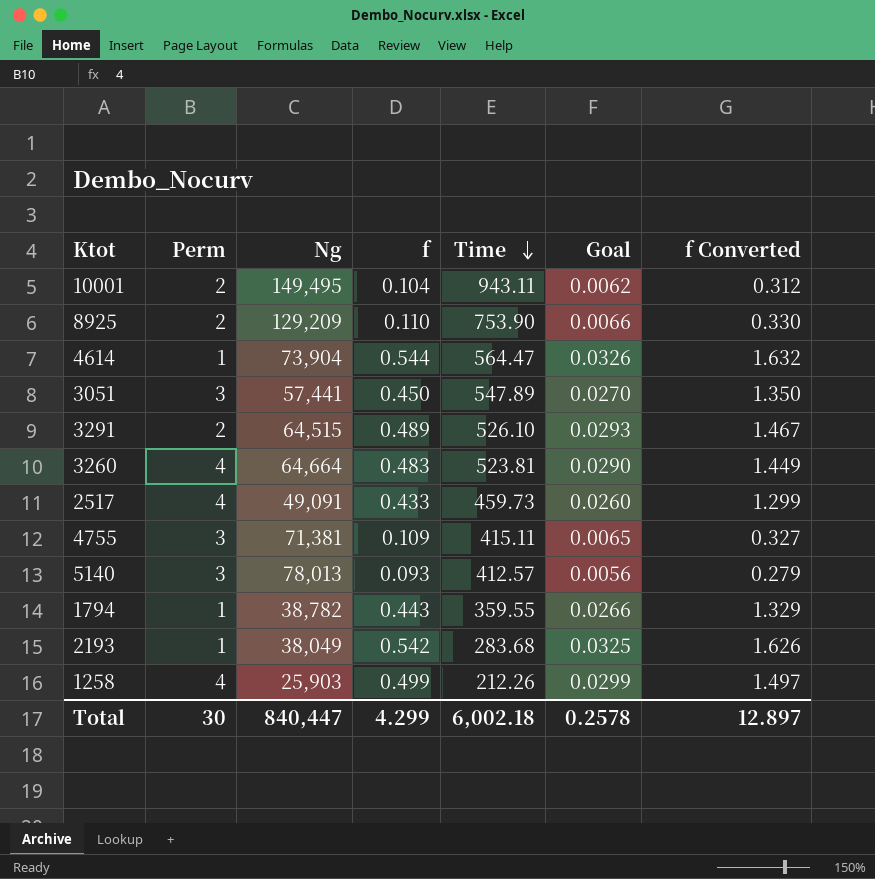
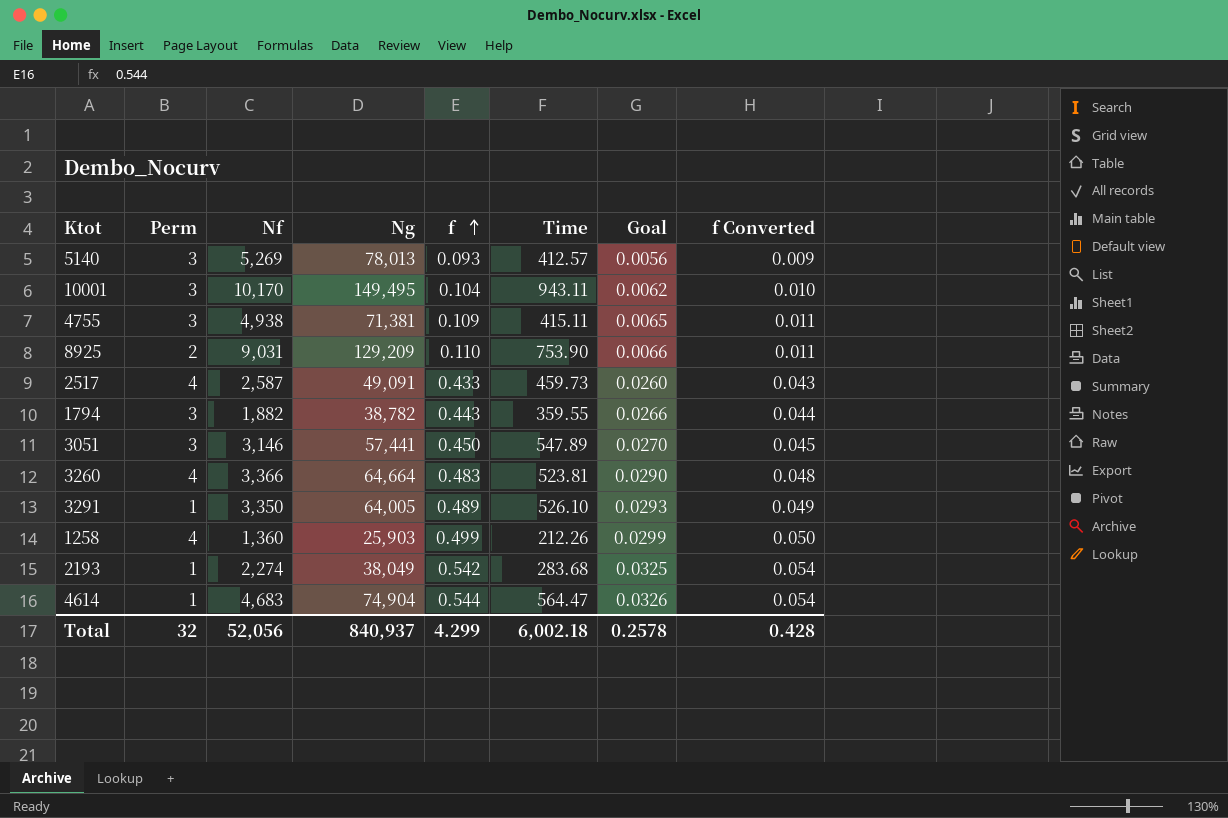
row order: Time descending -> f ascending
column Nf | position: none -> 3
column f Converted | formula: [f] * 3 -> [f] * 0.1
10001 | Perm: 2 -> 3
1794 | Perm: 1 -> 3
3291 | Perm: 2 -> 1
3291 | Ng: 64,515 -> 64,005
4614 | Ng: 73,904 -> 74,904
Total | Perm: 30 -> 32
Total | Ng: 840,447 -> 840,937
Total | f Converted: 12.897 -> 0.428

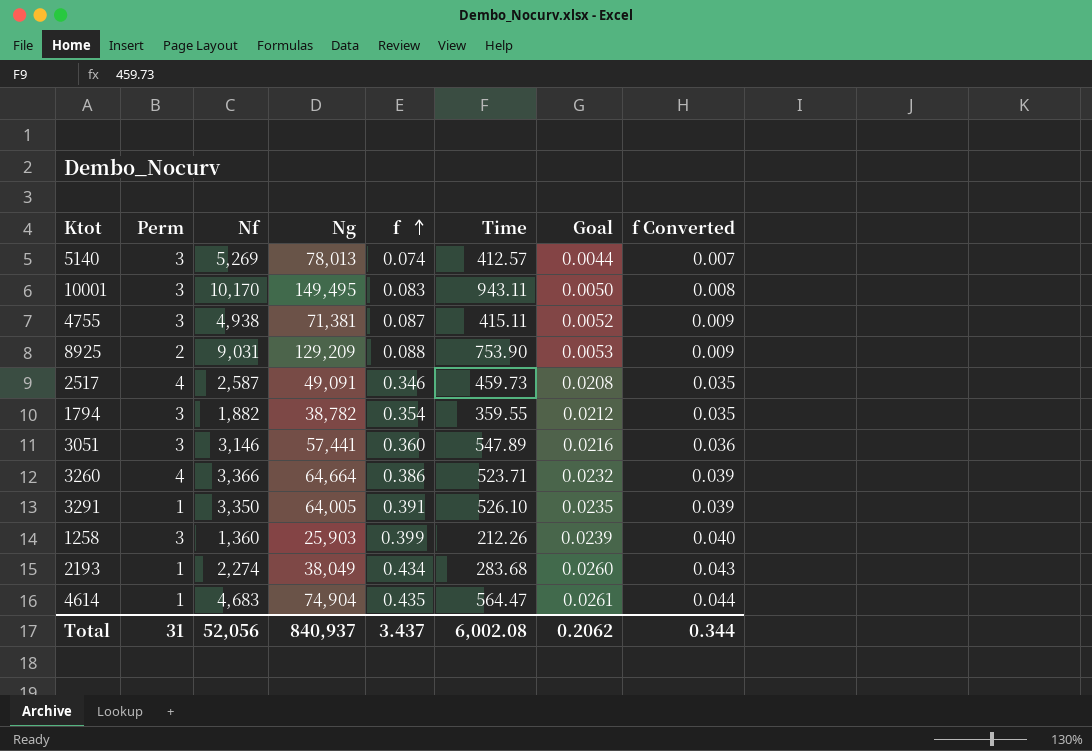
5140 | f: 0.093 -> 0.074
5140 | Goal: 0.0056 -> 0.0044
5140 | f Converted: 0.009 -> 0.007
10001 | f: 0.104 -> 0.083
10001 | Goal: 0.0062 -> 0.0050
10001 | f Converted: 0.010 -> 0.008
4755 | f: 0.109 -> 0.087
4755 | Goal: 0.0065 -> 0.0052
4755 | f Converted: 0.011 -> 0.009
8925 | f: 0.110 -> 0.088
8925 | Goal: 0.0066 -> 0.0053
8925 | f Converted: 0.011 -> 0.009
2517 | f: 0.433 -> 0.346
2517 | Goal: 0.0260 -> 0.0208
2517 | f Converted: 0.043 -> 0.035
1794 | f: 0.443 -> 0.354
1794 | Goal: 0.0266 -> 0.0212
1794 | f Converted: 0.044 -> 0.035
3051 | f: 0.450 -> 0.360
3051 | Goal: 0.0270 -> 0.0216
3051 | f Converted: 0.045 -> 0.036
3260 | f: 0.483 -> 0.386
3260 | Time: 523.81 -> 523.71
3260 | Goal: 0.0290 -> 0.0232
3260 | f Converted: 0.048 -> 0.039
3291 | f: 0.489 -> 0.391
3291 | Goal: 0.0293 -> 0.0235
3291 | f Converted: 0.049 -> 0.039
1258 | Perm: 4 -> 3
1258 | f: 0.499 -> 0.399
1258 | Goal: 0.0299 -> 0.0239
1258 | f Converted: 0.050 -> 0.040
2193 | f: 0.542 -> 0.434
2193 | Goal: 0.0325 -> 0.0260
2193 | f Converted: 0.054 -> 0.043
4614 | f: 0.544 -> 0.435
4614 | Goal: 0.0326 -> 0.0261
4614 | f Converted: 0.054 -> 0.044
Total | Perm: 32 -> 31
Total | f: 4.299 -> 3.437
Total | Time: 6,002.18 -> 6,002.08
Total | Goal: 0.2578 -> 0.2062
Total | f Converted: 0.428 -> 0.344

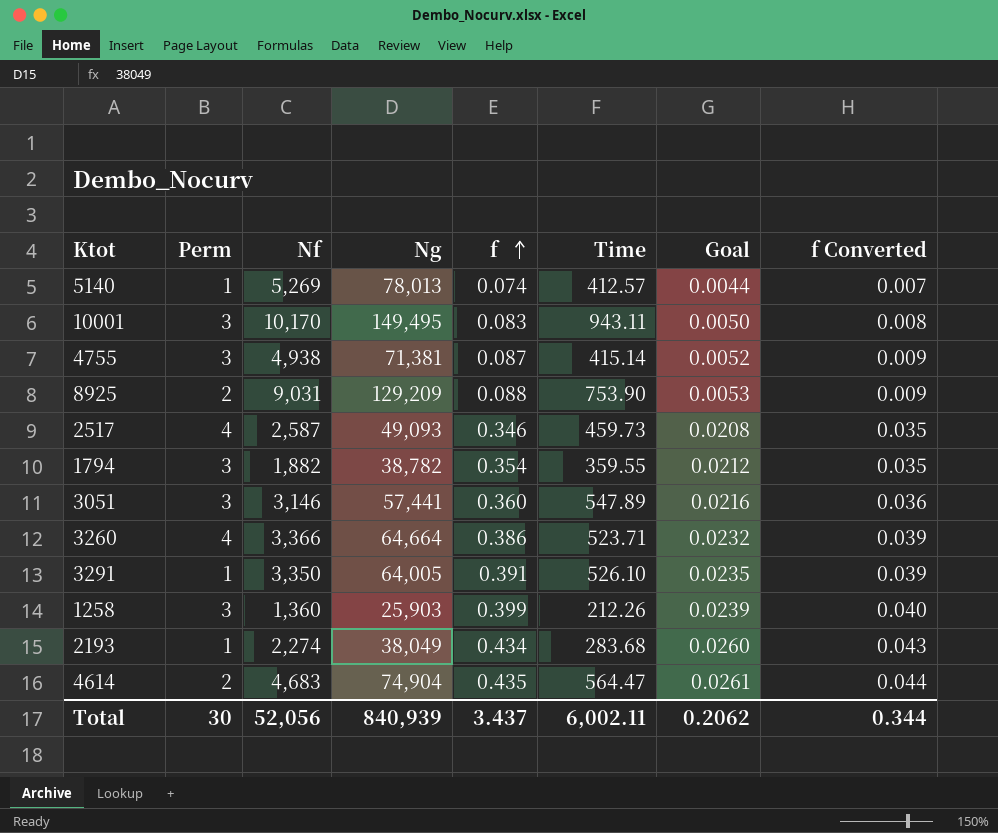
5140 | Perm: 3 -> 1
4755 | Time: 415.11 -> 415.14
2517 | Ng: 49,091 -> 49,093
4614 | Perm: 1 -> 2
Total | Perm: 31 -> 30
Total | Ng: 840,937 -> 840,939
Total | Time: 6,002.08 -> 6,002.11

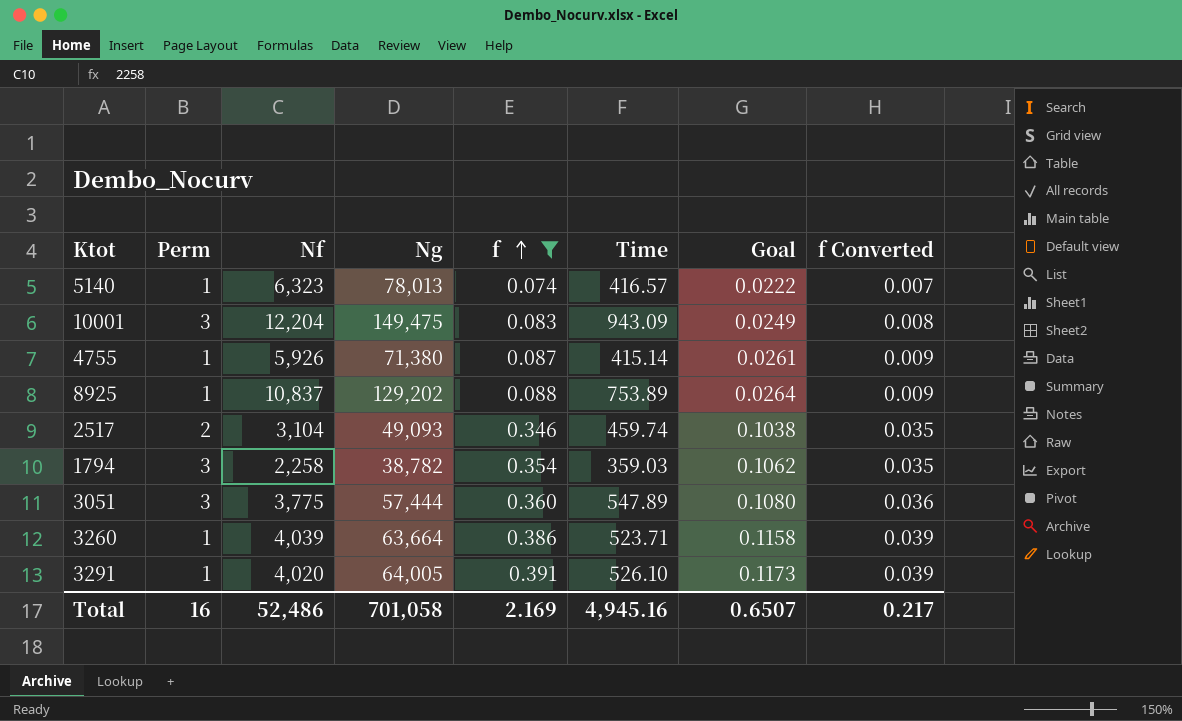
filter: none -> f <= 0.391
column Goal | formula: [f] * 0.06 -> [f] * 0.3
5140 | Nf: 5,269 -> 6,323
5140 | Time: 412.57 -> 416.57
10001 | Nf: 10,170 -> 12,204
10001 | Ng: 149,495 -> 149,475
10001 | Time: 943.11 -> 943.09
4755 | Perm: 3 -> 1
4755 | Nf: 4,938 -> 5,926
4755 | Ng: 71,381 -> 71,380
8925 | Perm: 2 -> 1
8925 | Nf: 9,031 -> 10,837
8925 | Ng: 129,209 -> 129,202
8925 | Time: 753.90 -> 753.89
2517 | Perm: 4 -> 2
2517 | Nf: 2,587 -> 3,104
2517 | Time: 459.73 -> 459.74
1794 | Nf: 1,882 -> 2,258
1794 | Time: 359.55 -> 359.03
3051 | Nf: 3,146 -> 3,775
3051 | Ng: 57,441 -> 57,444
3260 | Perm: 4 -> 1
3260 | Nf: 3,366 -> 4,039
3260 | Ng: 64,664 -> 63,664
3291 | Nf: 3,350 -> 4,020
Total | Perm: 30 -> 16
Total | Nf: 52,056 -> 52,486
Total | Ng: 840,939 -> 701,058
Total | f: 3.437 -> 2.169
Total | Time: 6,002.11 -> 4,945.16
Total | Goal: 0.2062 -> 0.6507
Total | f Converted: 0.344 -> 0.217

